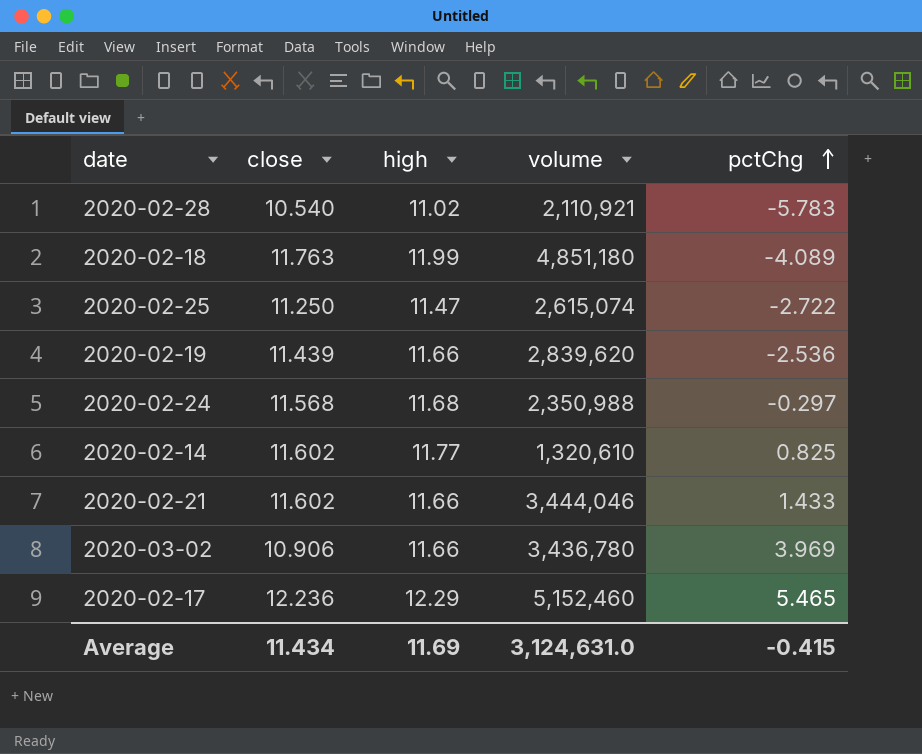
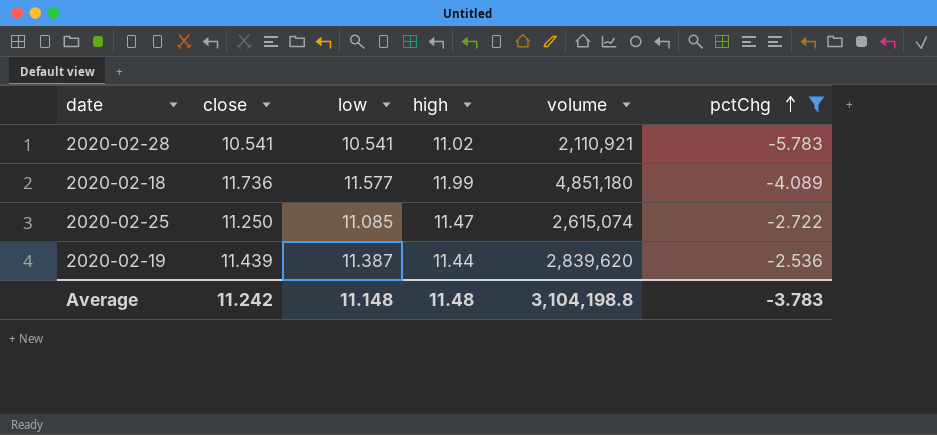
filter: none -> pctChg <= -2.536
column low | position: none -> 3
2020-02-28 | close: 10.540 -> 10.541
2020-02-18 | close: 11.763 -> 11.736
2020-02-19 | high: 11.66 -> 11.44
Average | close: 11.434 -> 11.242
Average | high: 11.69 -> 11.48
Average | volume: 3,124,631.0 -> 3,104,198.8
Average | pctChg: -0.415 -> -3.783

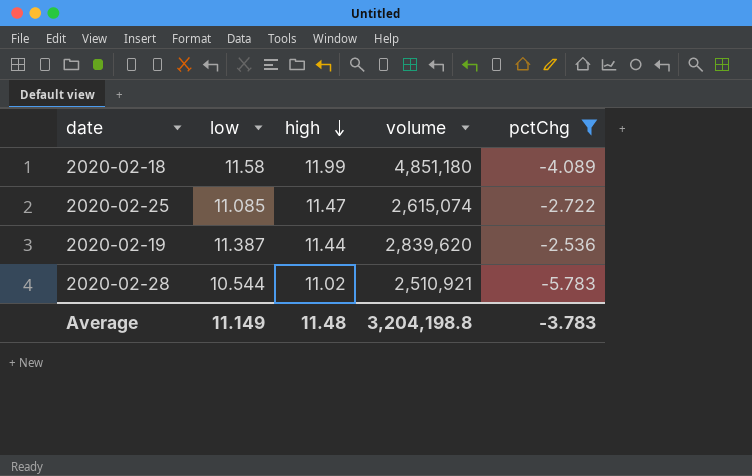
row order: pctChg ascending -> high descending
column close | position: 2 -> none
2020-02-18 | low: 11.577 -> 11.58
2020-02-28 | low: 10.541 -> 10.544
2020-02-28 | volume: 2,110,921 -> 2,510,921
Average | low: 11.148 -> 11.149
Average | volume: 3,104,198.8 -> 3,204,198.8

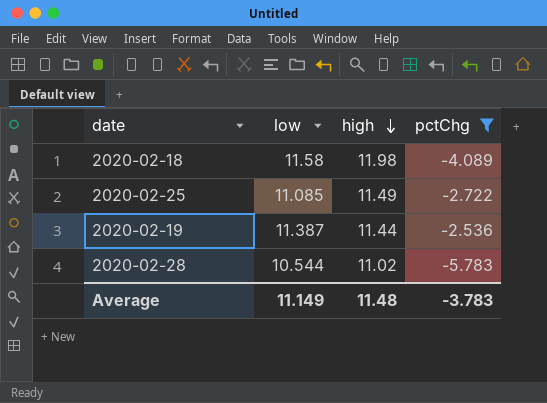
column volume | position: 4 -> none
2020-02-18 | high: 11.99 -> 11.98
2020-02-25 | high: 11.47 -> 11.49

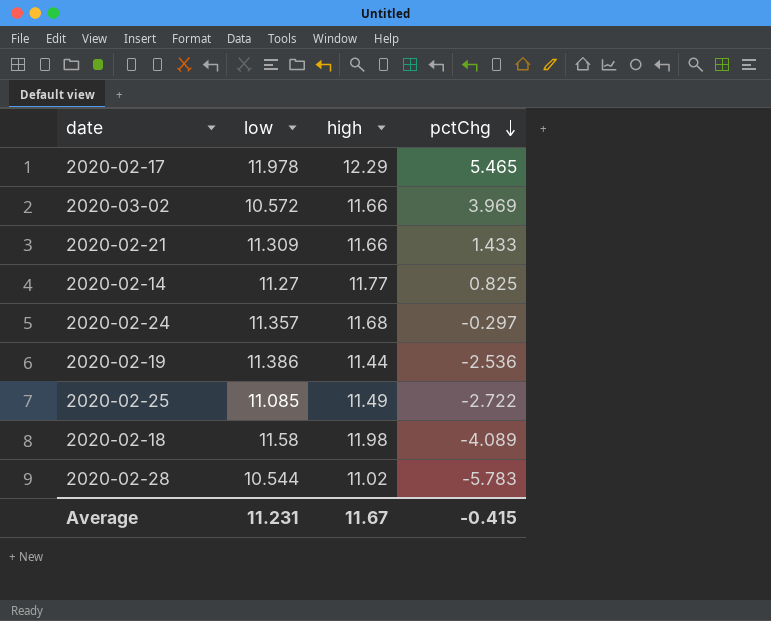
filter: pctChg <= -2.536 -> none
row order: high descending -> pctChg descending
2020-02-19 | low: 11.387 -> 11.386
Average | low: 11.149 -> 11.231
Average | high: 11.48 -> 11.67
Average | pctChg: -3.783 -> -0.415

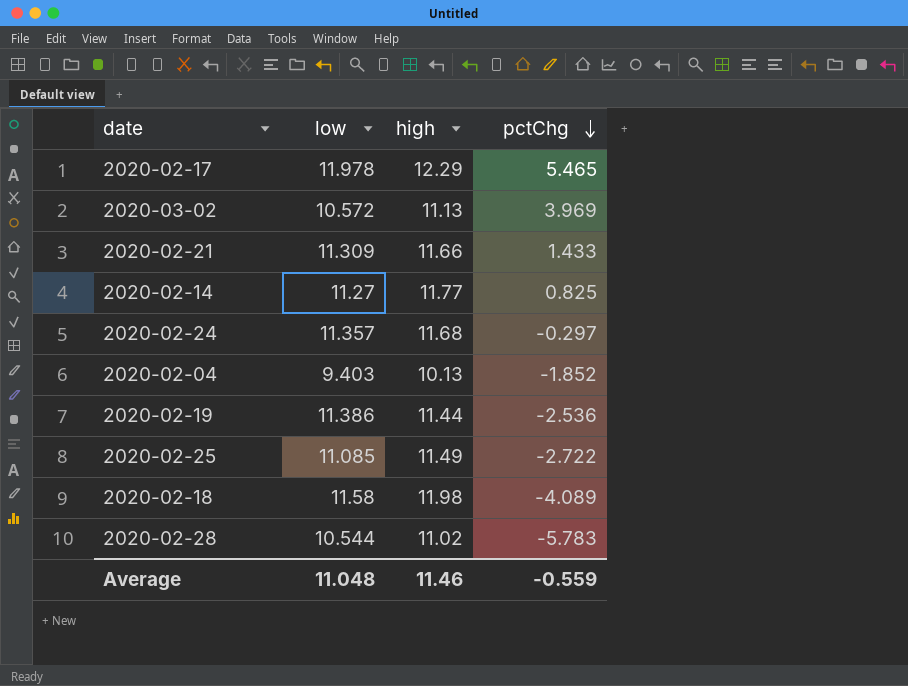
2020-03-02 | high: 11.66 -> 11.13
row 2020-02-04: none -> 9.403 | 10.13 | -1.852
Average | low: 11.231 -> 11.048
Average | high: 11.67 -> 11.46
Average | pctChg: -0.415 -> -0.559

